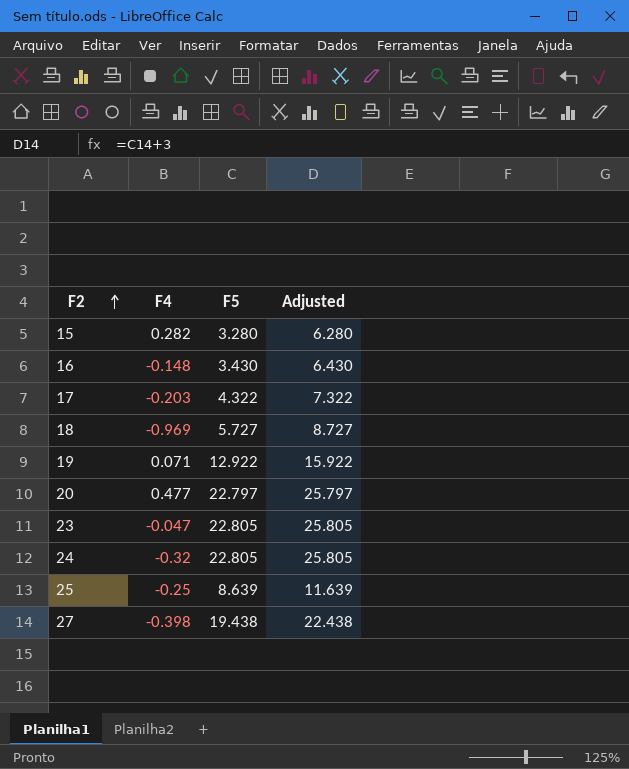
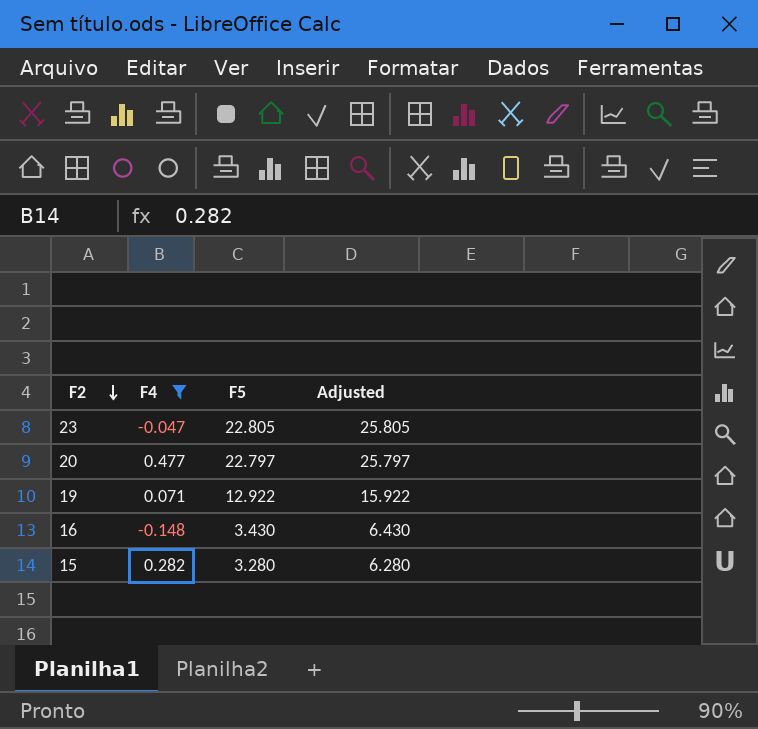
filter: none -> F4 >= -0.148
row order: F2 ascending -> F2 descending

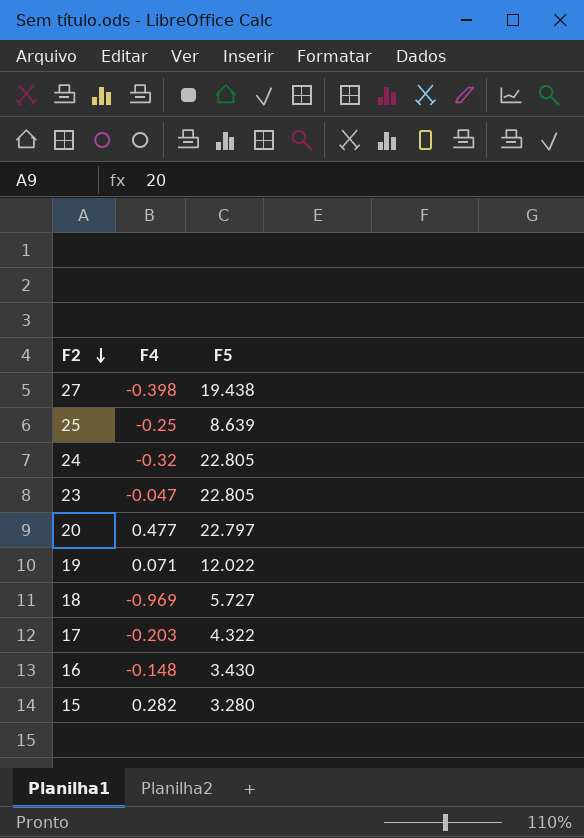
filter: F4 >= -0.148 -> none
column Adjusted | formula: [F5] + 3 -> none
19 | F5: 12.922 -> 12.022

